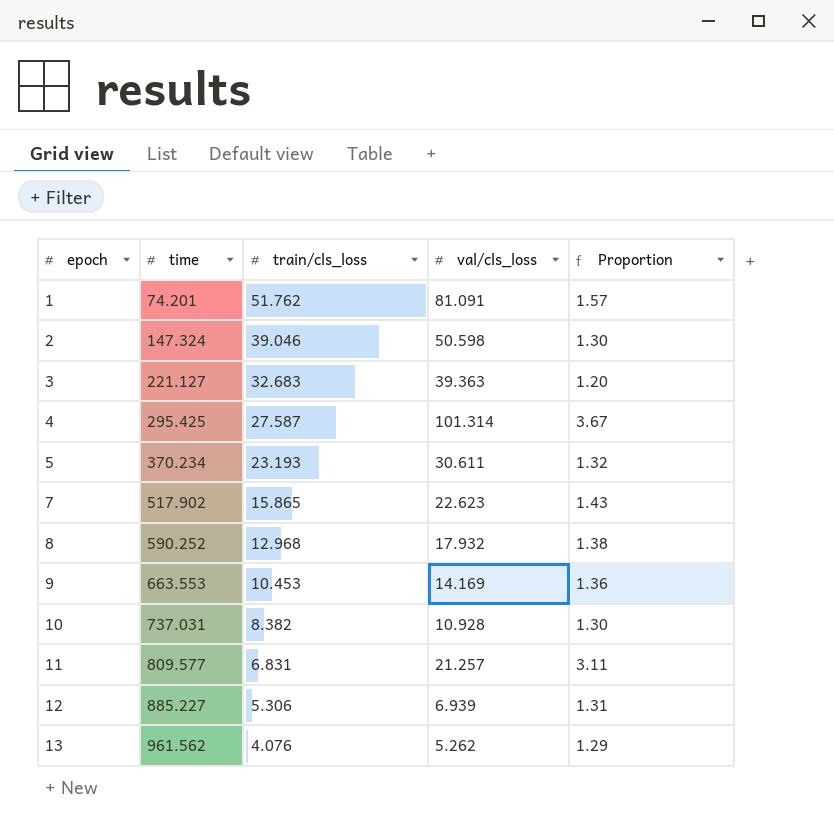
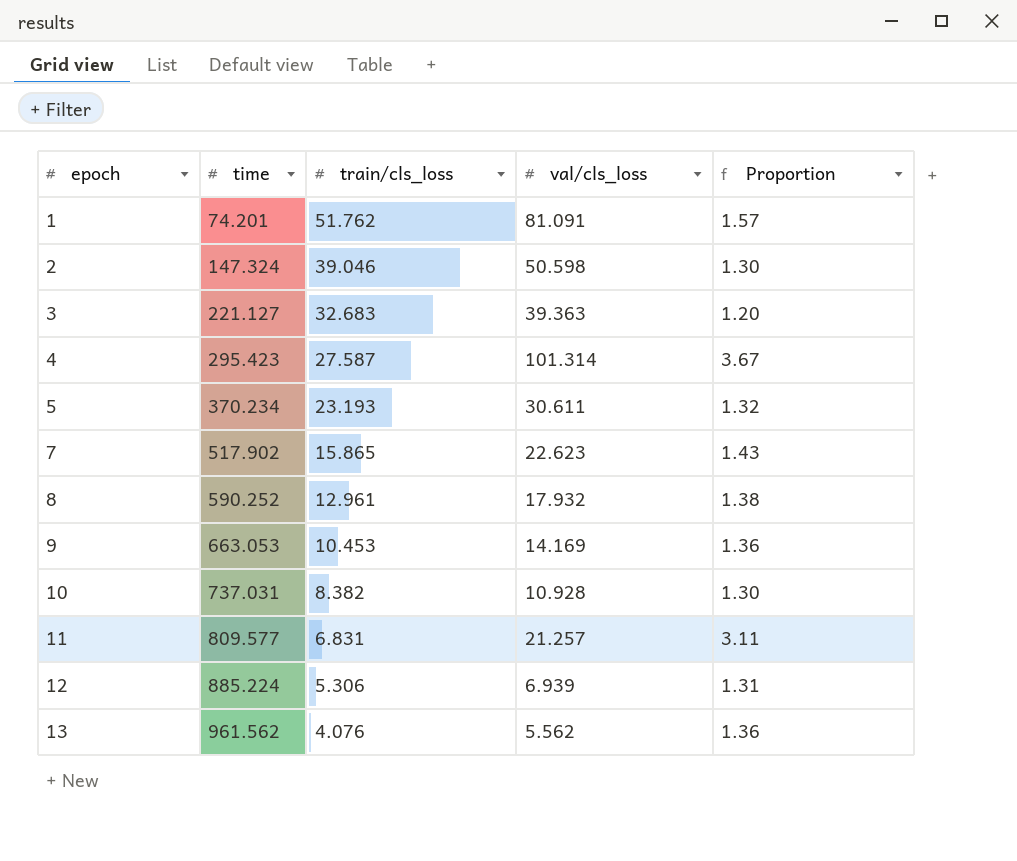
4 | time: 295.425 -> 295.423
8 | train/cls_loss: 12.968 -> 12.961
9 | time: 663.553 -> 663.053
12 | time: 885.227 -> 885.224
13 | val/cls_loss: 5.262 -> 5.562
13 | Proportion: 1.29 -> 1.36

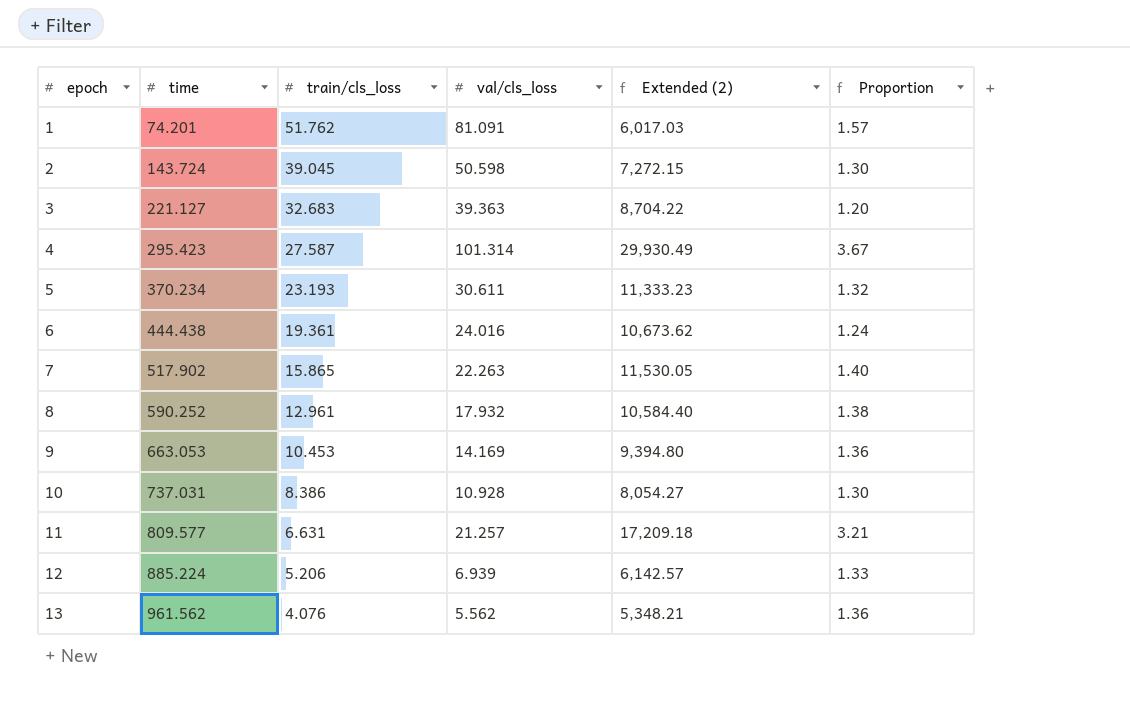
column Extended (2) | formula: none -> [time] * [val/cls_loss]
2 | time: 147.324 -> 143.724
2 | train/cls_loss: 39.046 -> 39.045
row 6: none -> 444.438 | 19.361 | 24.016 | 10,673.62 | 1.24
7 | val/cls_loss: 22.623 -> 22.263
7 | Proportion: 1.43 -> 1.40
10 | train/cls_loss: 8.382 -> 8.386
11 | train/cls_loss: 6.831 -> 6.631
11 | Proportion: 3.11 -> 3.21
12 | train/cls_loss: 5.306 -> 5.206
12 | Proportion: 1.31 -> 1.33

